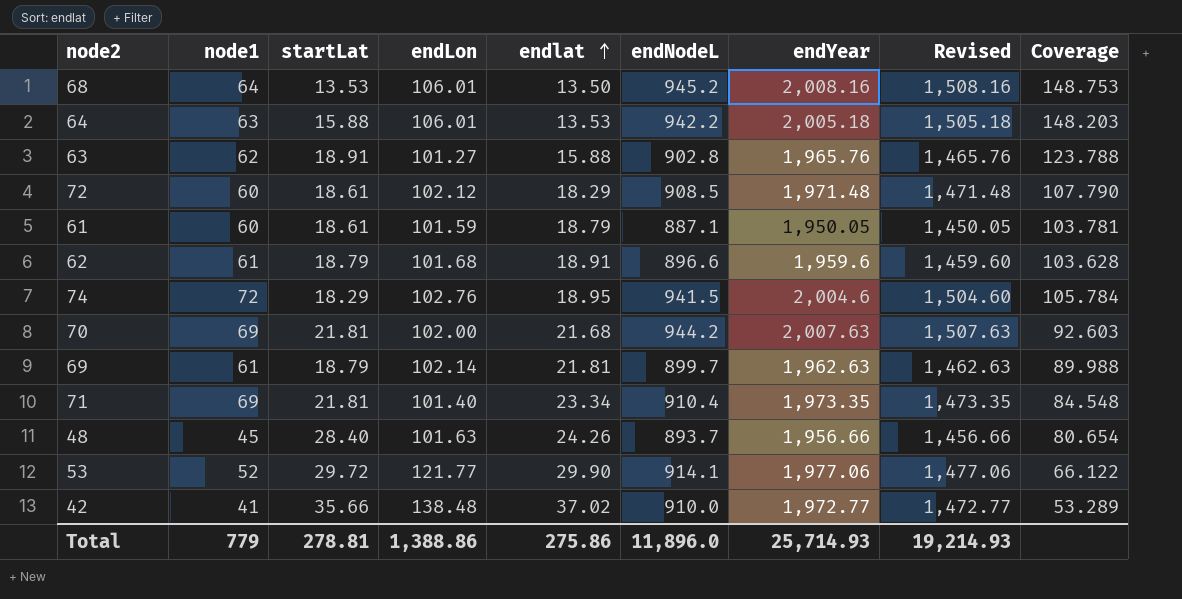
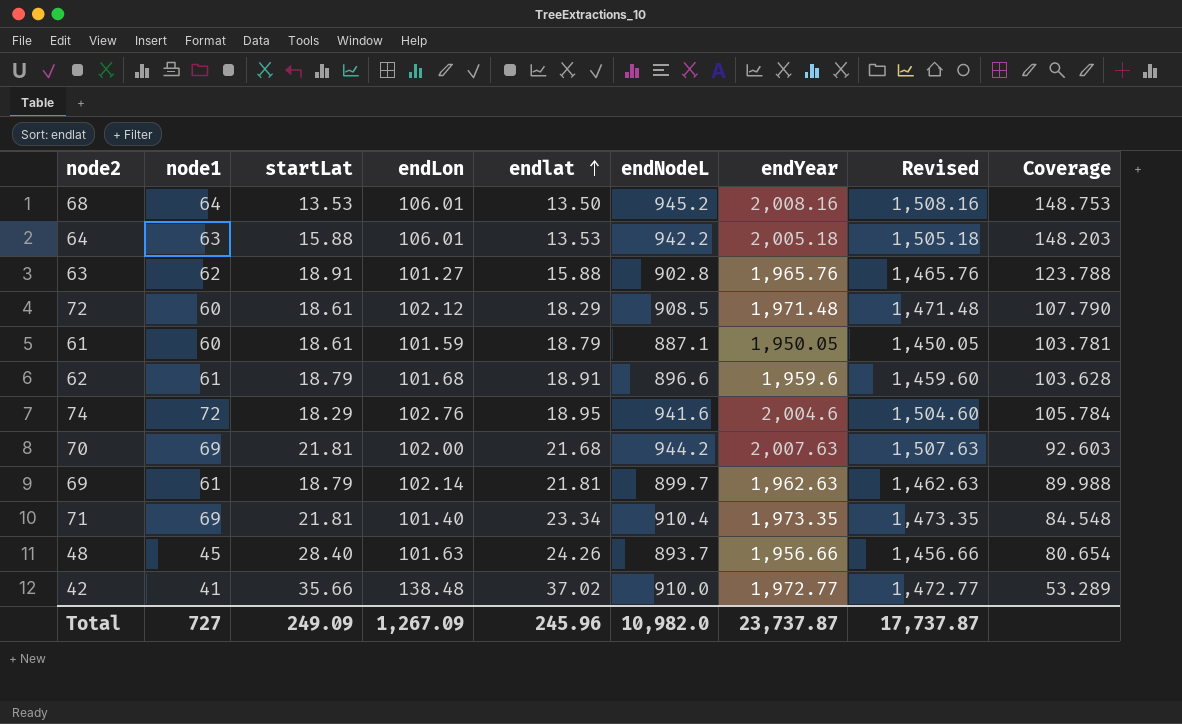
row 53: 52 | 29.72 | 121.77 | 29.90 | 914.1 | 1,977.06 | 1,477.06 | 66.122 -> none
74 | endNodeL: 941.5 -> 941.6
Total | node1: 779 -> 727
Total | startLat: 278.81 -> 249.09
Total | endLon: 1,388.86 -> 1,267.09
Total | endlat: 275.86 -> 245.96
Total | endNodeL: 11,896.0 -> 10,982.0
Total | endYear: 25,714.93 -> 23,737.87
Total | Revised: 19,214.93 -> 17,737.87

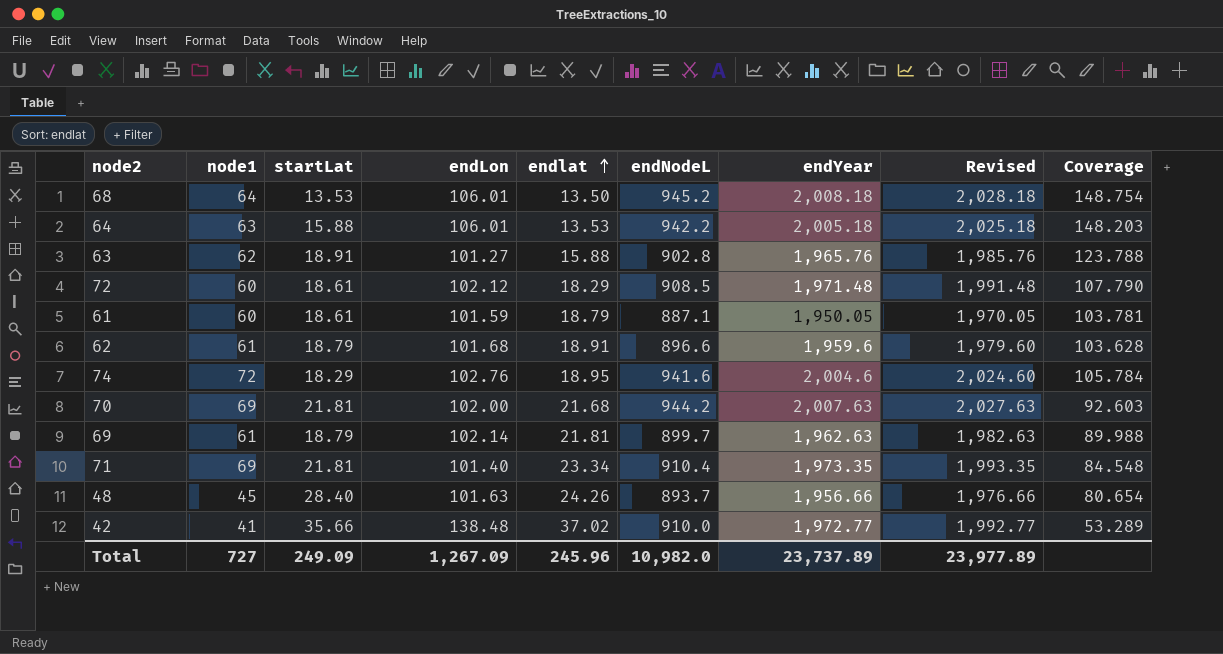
column Revised | formula: [endYear] - 500 -> [endYear] + 20
68 | endYear: 2,008.16 -> 2,008.18
68 | Coverage: 148.753 -> 148.754
Total | endYear: 23,737.87 -> 23,737.89
Total | Revised: 17,737.87 -> 23,977.89

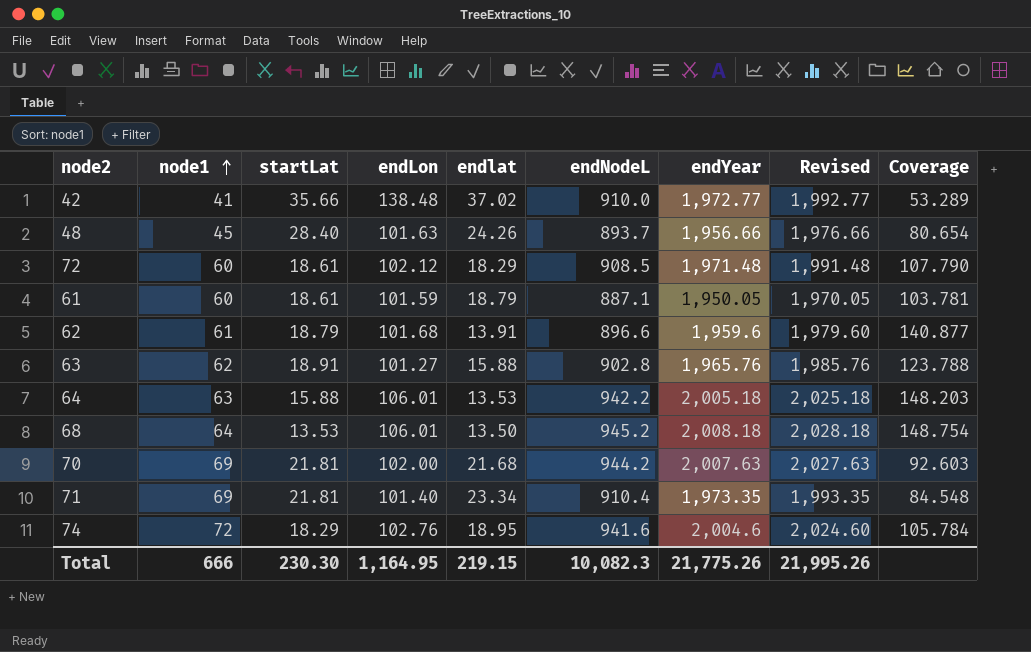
row order: endlat ascending -> node1 ascending
row 69: 61 | 18.79 | 102.14 | 21.81 | 899.7 | 1,962.63 | 1,982.63 | 89.988 -> none
62 | endlat: 18.91 -> 13.91
62 | Coverage: 103.628 -> 140.877
Total | node1: 727 -> 666
Total | startLat: 249.09 -> 230.30
Total | endLon: 1,267.09 -> 1,164.95
Total | endlat: 245.96 -> 219.15
Total | endNodeL: 10,982.0 -> 10,082.3
Total | endYear: 23,737.89 -> 21,775.26
Total | Revised: 23,977.89 -> 21,995.26

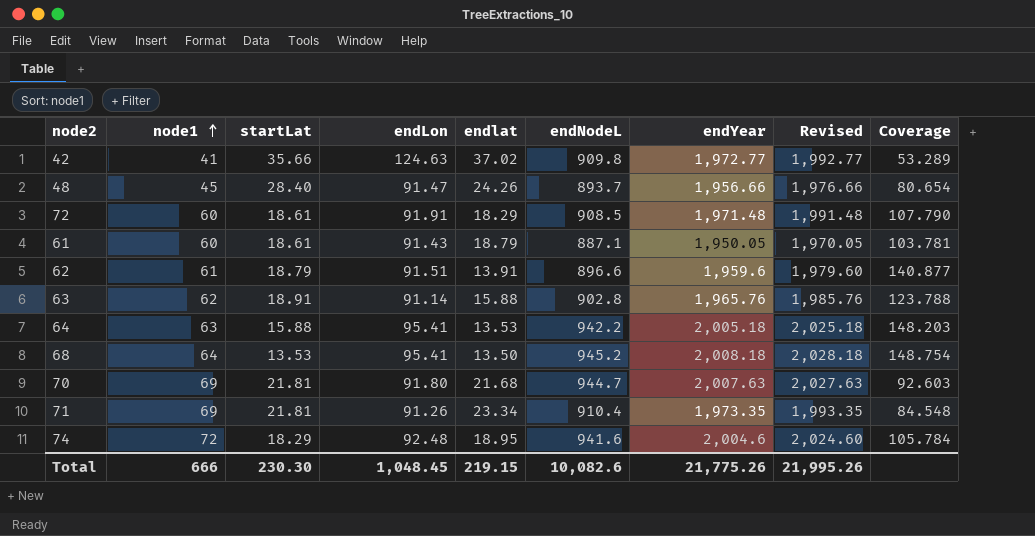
42 | endLon: 138.48 -> 124.63
42 | endNodeL: 910.0 -> 909.8
48 | endLon: 101.63 -> 91.47
72 | endLon: 102.12 -> 91.91
61 | endLon: 101.59 -> 91.43
62 | endLon: 101.68 -> 91.51
63 | endLon: 101.27 -> 91.14
64 | endLon: 106.01 -> 95.41
68 | endLon: 106.01 -> 95.41
70 | endLon: 102.00 -> 91.80
70 | endNodeL: 944.2 -> 944.7
71 | endLon: 101.40 -> 91.26
74 | endLon: 102.76 -> 92.48
Total | endLon: 1,164.95 -> 1,048.45
Total | endNodeL: 10,082.3 -> 10,082.6

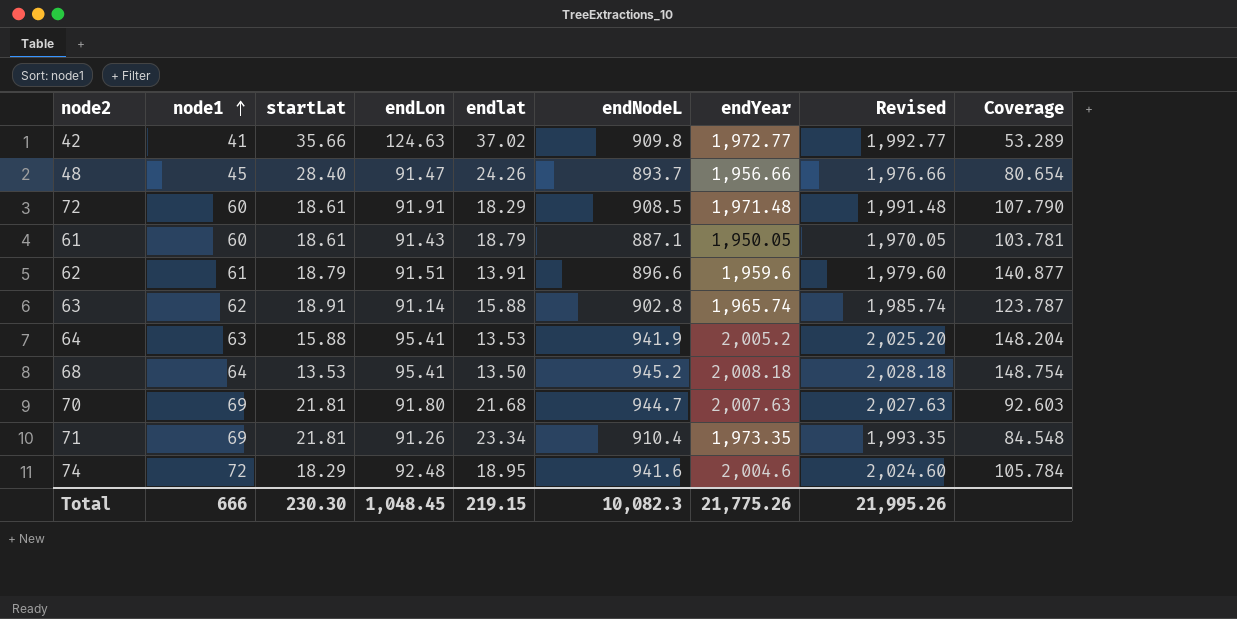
63 | endYear: 1,965.76 -> 1,965.74
63 | Revised: 1,985.76 -> 1,985.74
63 | Coverage: 123.788 -> 123.787
64 | endNodeL: 942.2 -> 941.9
64 | endYear: 2,005.18 -> 2,005.2
64 | Revised: 2,025.18 -> 2,025.20
64 | Coverage: 148.203 -> 148.204
Total | endNodeL: 10,082.6 -> 10,082.3

